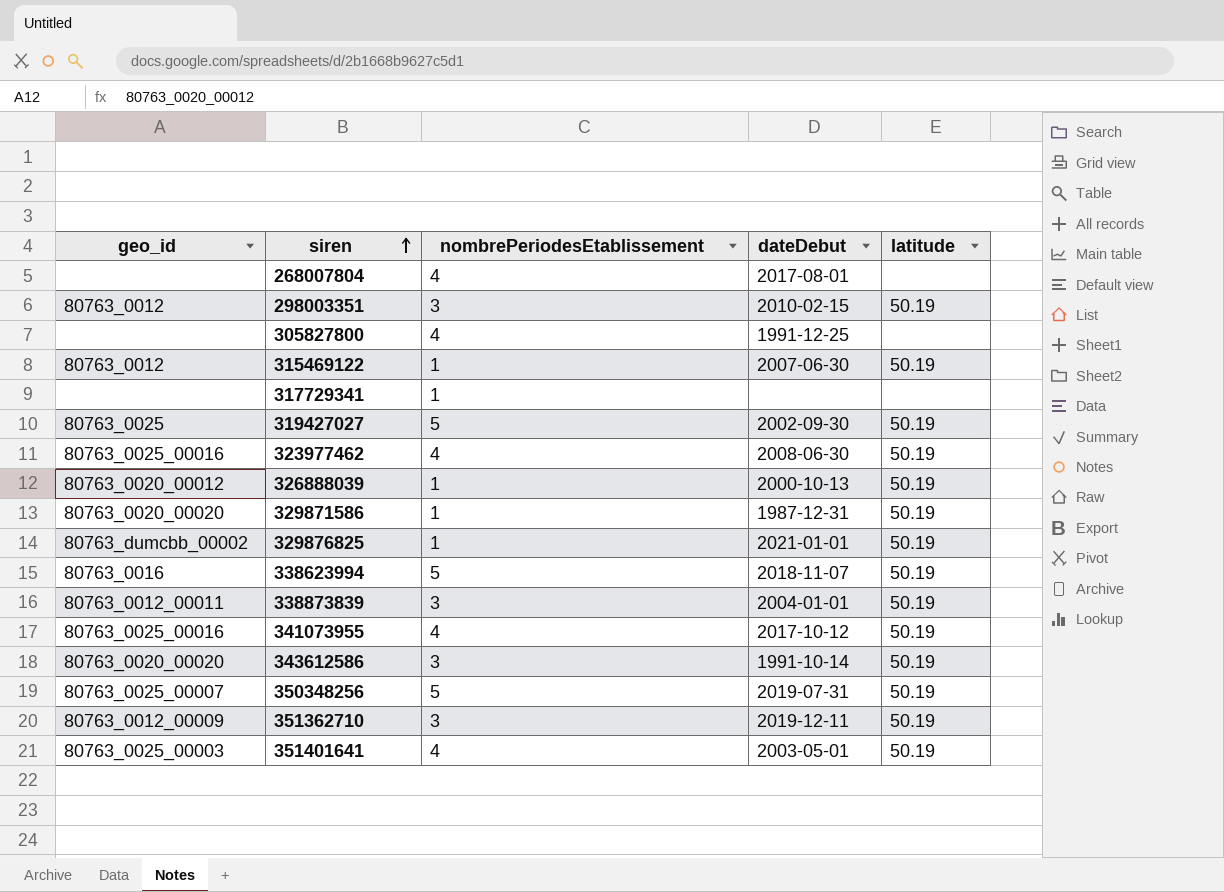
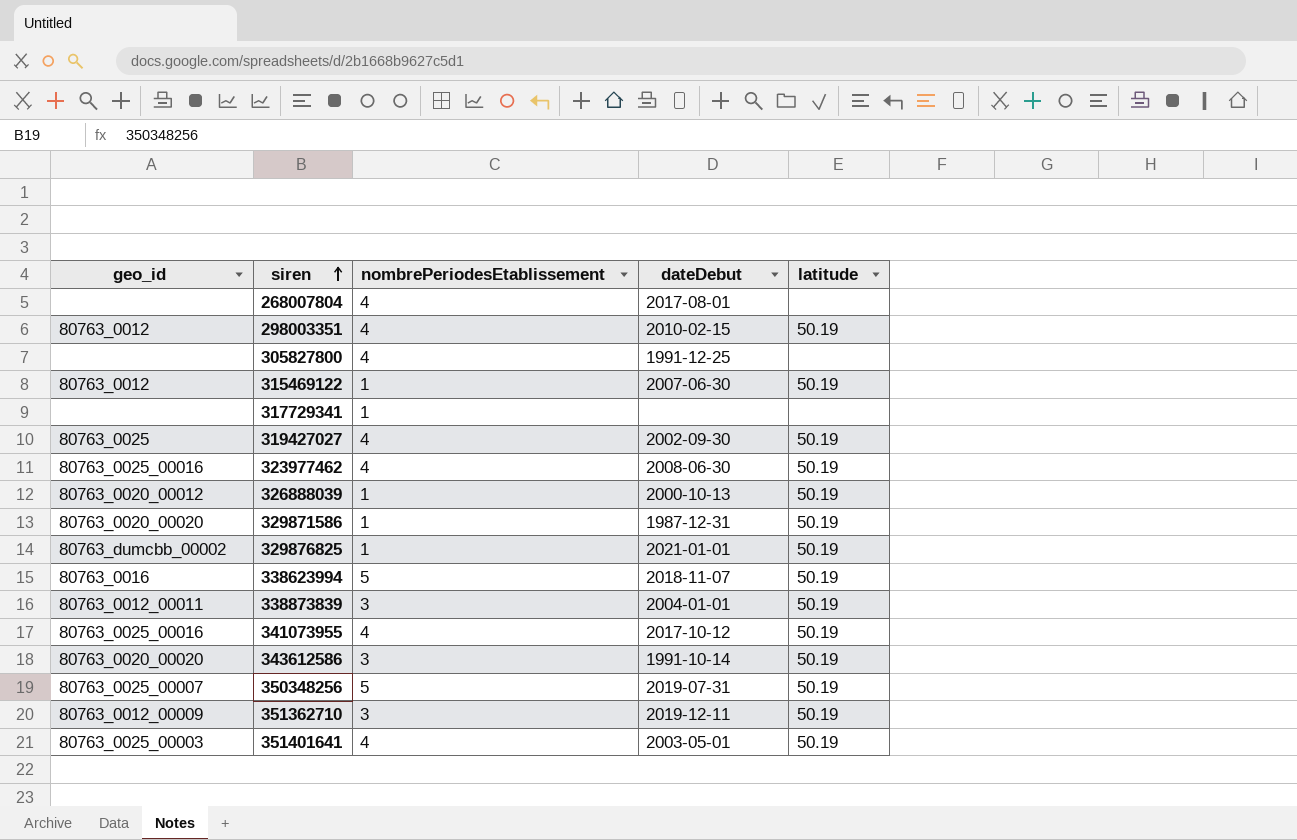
298003351 | nombrePeriodesEtablissement: 3 -> 4
319427027 | nombrePeriodesEtablissement: 5 -> 4

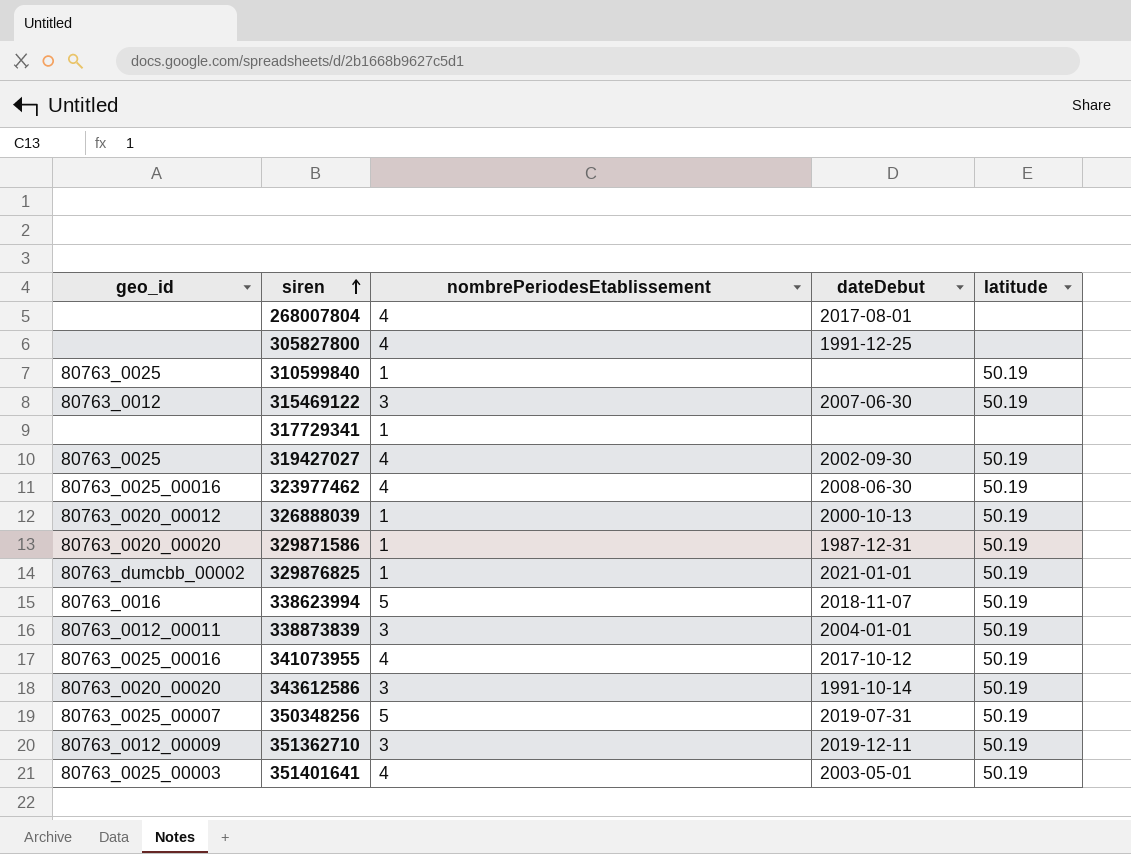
row 298003351: 80763_0012 | 4 | 2010-02-15 | 50.19 -> none
row 310599840: none -> 80763_0025 | 1 | none | 50.19
315469122 | nombrePeriodesEtablissement: 1 -> 3

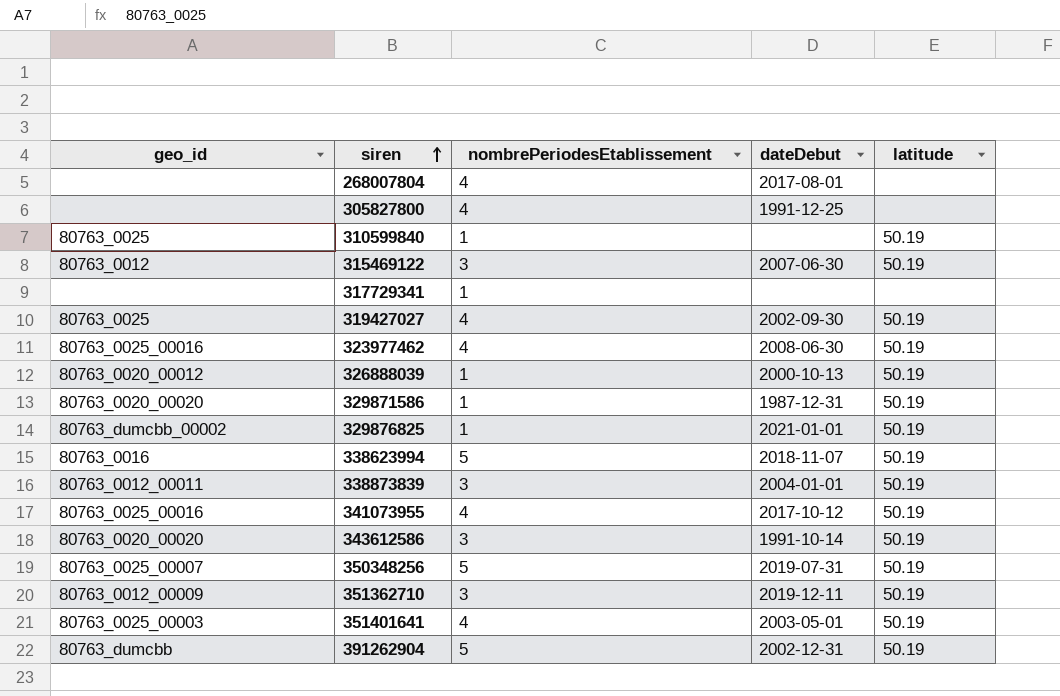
row 391262904: none -> 80763_dumcbb | 5 | 2002-12-31 | 50.19

